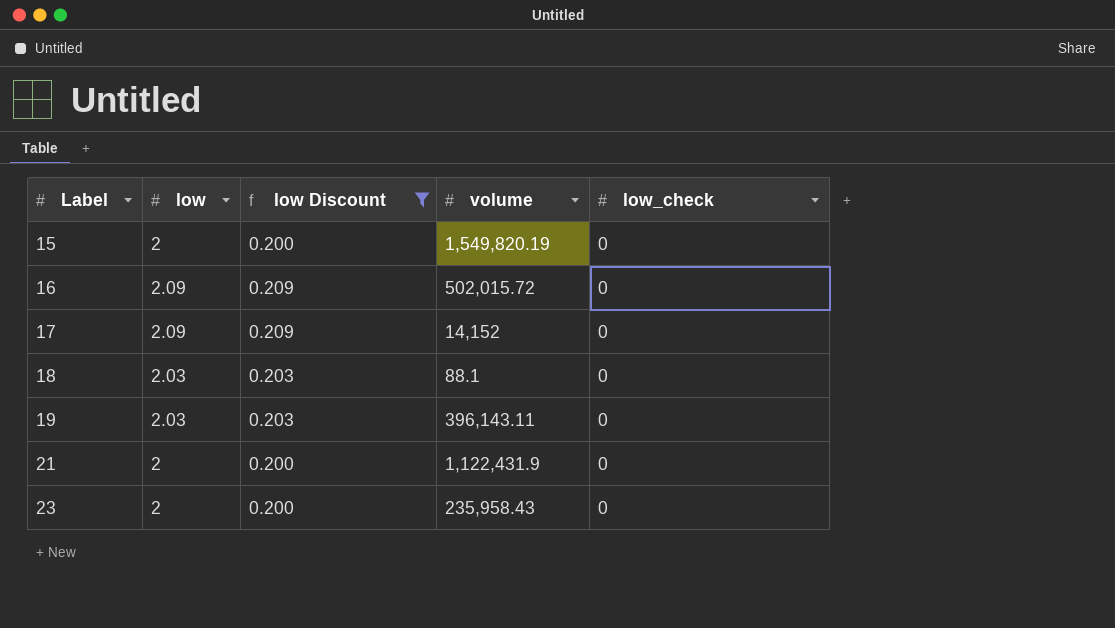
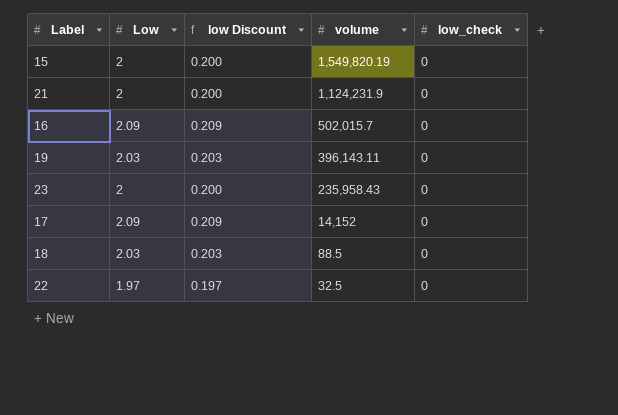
filter: low Discount != 0.197 -> none
row order: Label ascending -> volume descending
column name: low -> Low
21 | volume: 1,122,431.9 -> 1,124,231.9
16 | volume: 502,015.72 -> 502,015.7
18 | volume: 88.1 -> 88.5

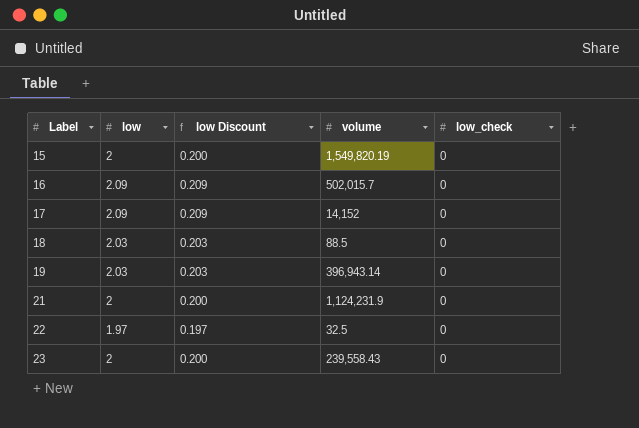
row order: volume descending -> Label ascending
column name: Low -> low
19 | volume: 396,143.11 -> 396,943.14
23 | volume: 235,958.43 -> 239,558.43

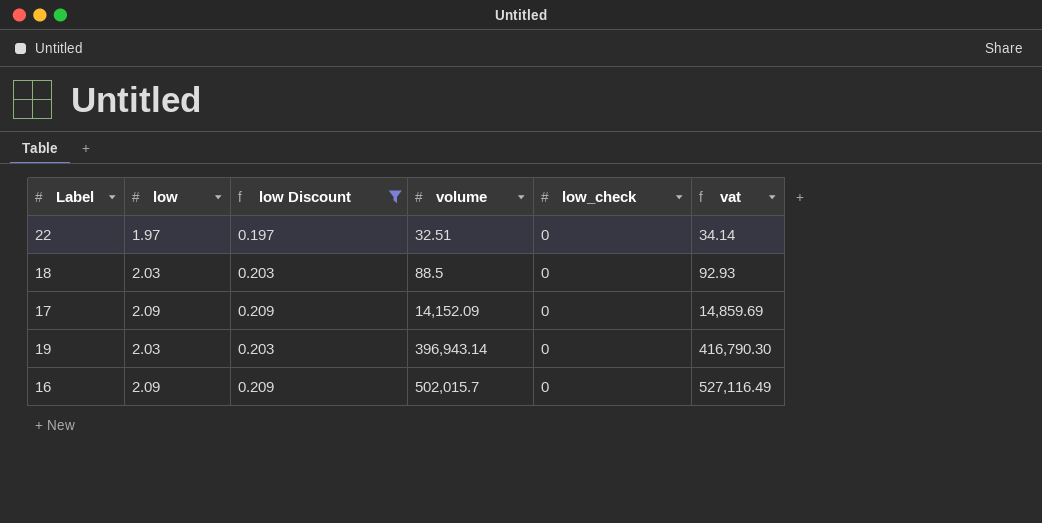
filter: none -> low Discount != 0.200
row order: Label ascending -> volume ascending
column vat | formula: none -> [volume] * 1.05
22 | volume: 32.5 -> 32.51
17 | volume: 14,152 -> 14,152.09

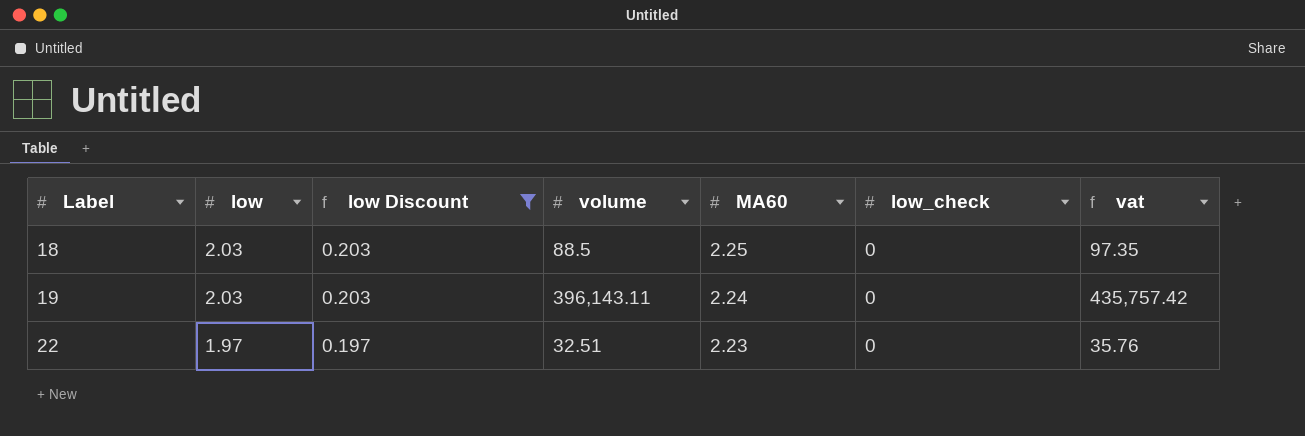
row order: volume ascending -> Label ascending
column MA60 | position: none -> 5
column vat | formula: [volume] * 1.05 -> [volume] * 1.1
row 17: 2.09 | 0.209 | 14,152.09 | 0 | 14,859.69 -> none
row 16: 2.09 | 0.209 | 502,015.7 | 0 | 527,116.49 -> none
19 | volume: 396,943.14 -> 396,143.11

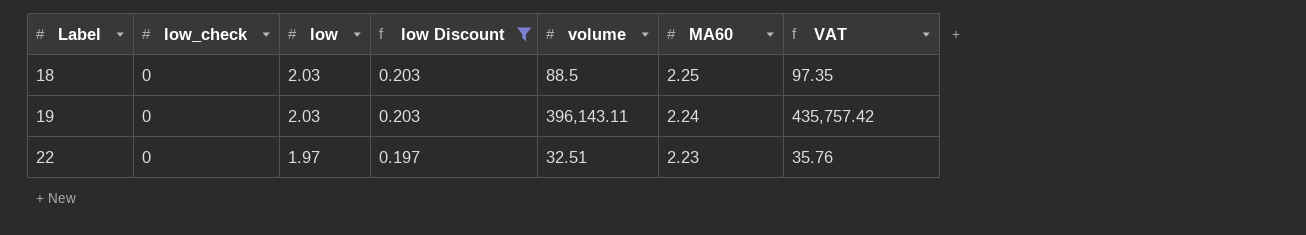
column low_check | position: 6 -> 2
column name: vat -> VAT

